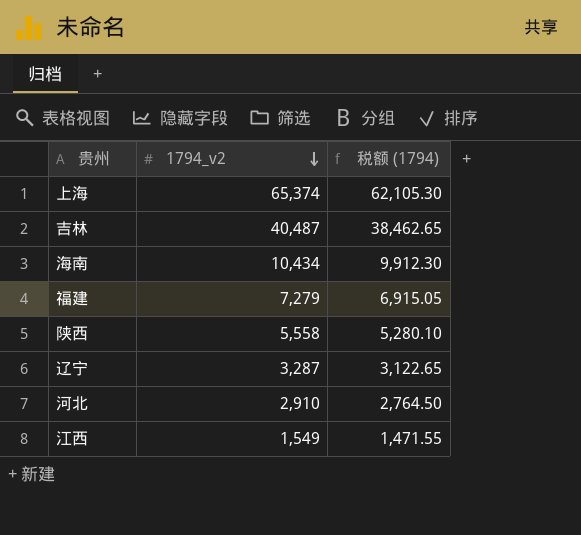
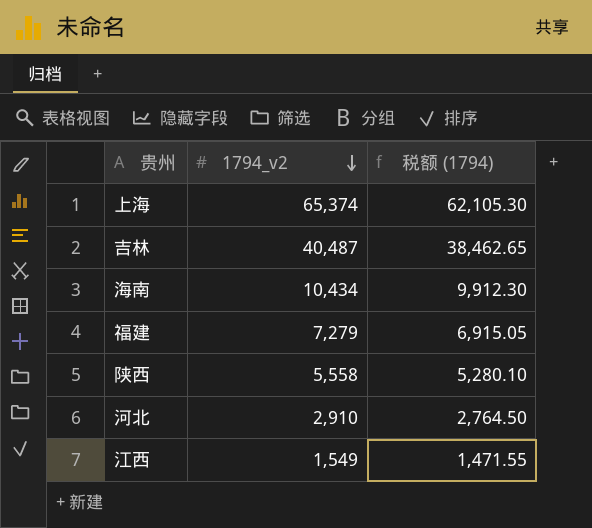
row 辽宁: 3,287 | 3,122.65 -> none

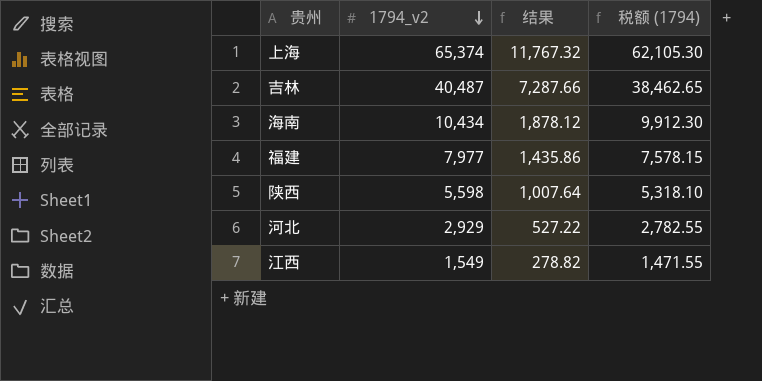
column 结果 | formula: none -> [1794_v2] * 0.18
福建 | 1794_v2: 7,279 -> 7,977
福建 | 税额 (1794): 6,915.05 -> 7,578.15
陕西 | 1794_v2: 5,558 -> 5,598
陕西 | 税额 (1794): 5,280.10 -> 5,318.10
河北 | 1794_v2: 2,910 -> 2,929
河北 | 税额 (1794): 2,764.50 -> 2,782.55

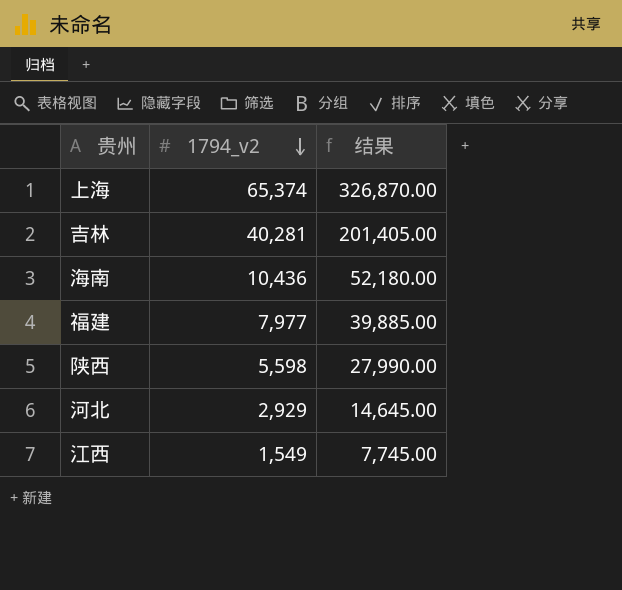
column 税额 (1794) | formula: [1794_v2] * 0.95 -> none
column 结果 | formula: [1794_v2] * 0.18 -> [1794_v2] * 5
吉林 | 1794_v2: 40,487 -> 40,281
海南 | 1794_v2: 10,434 -> 10,436

